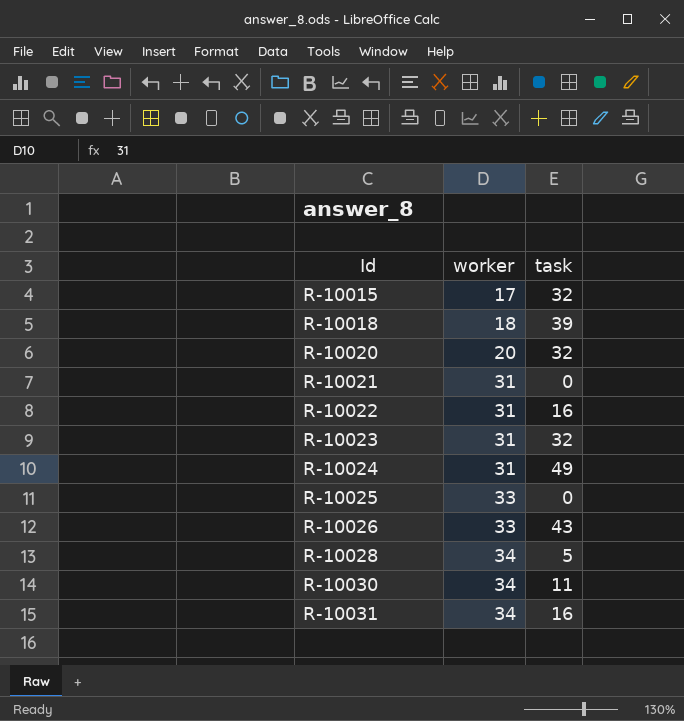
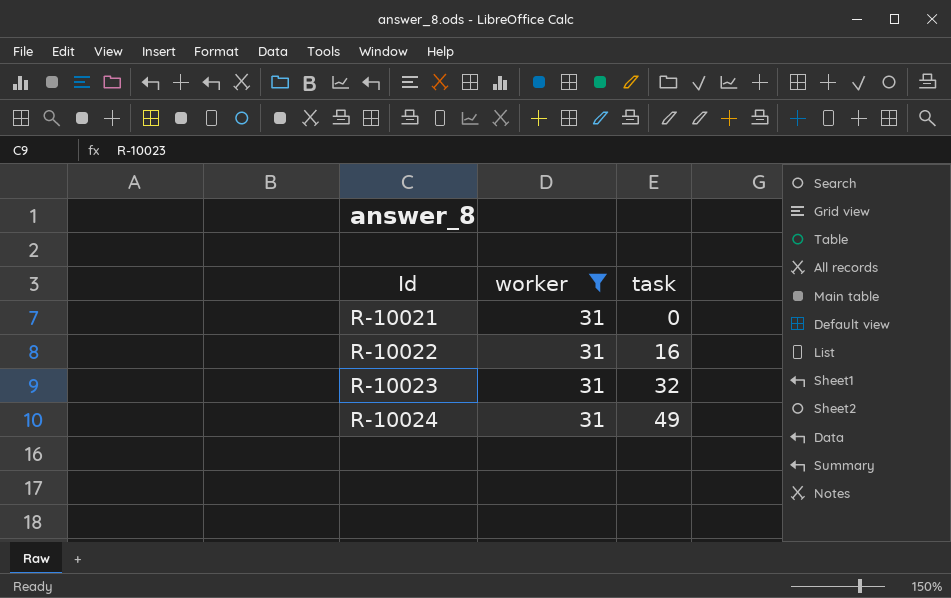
filter: none -> worker = 31

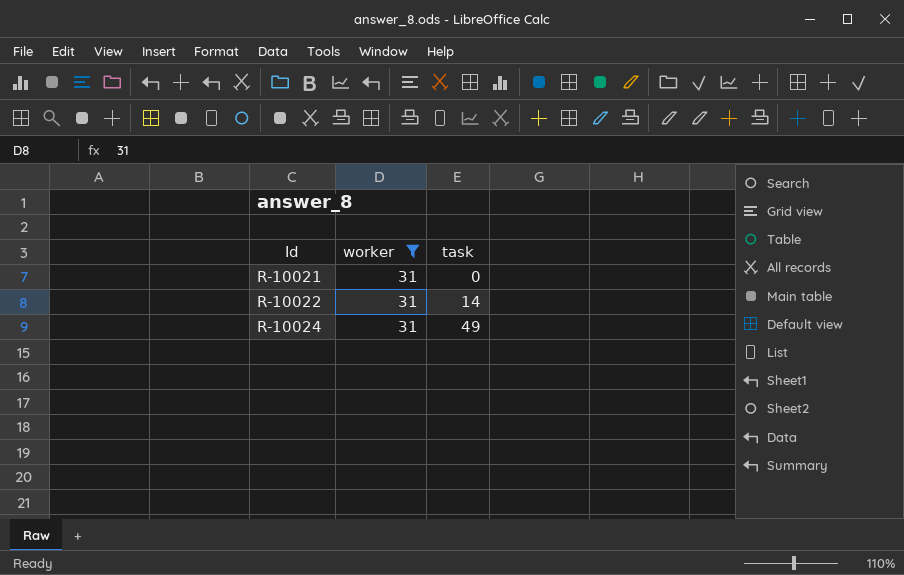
row R-10023: 31 | 32 -> none
R-10022 | task: 16 -> 14

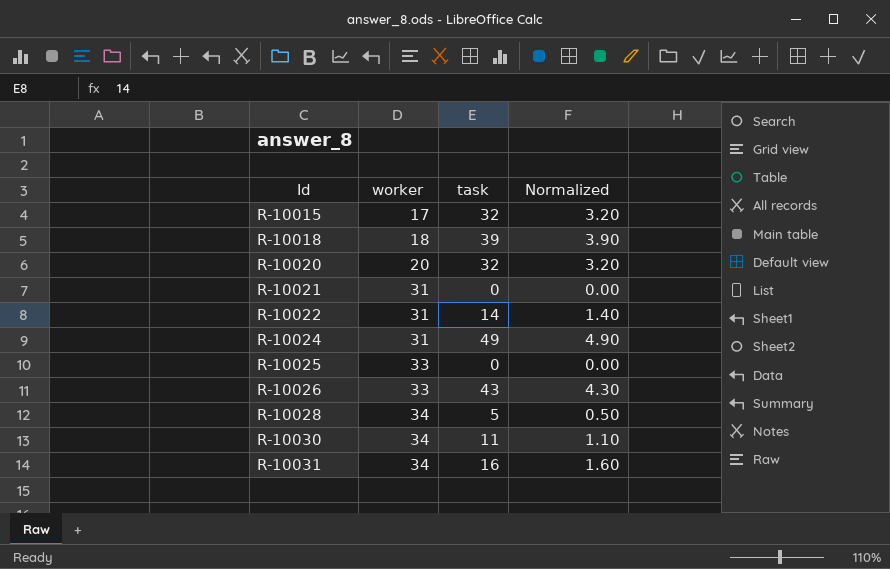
filter: worker = 31 -> none
column Normalized | formula: none -> [task] * 0.1

